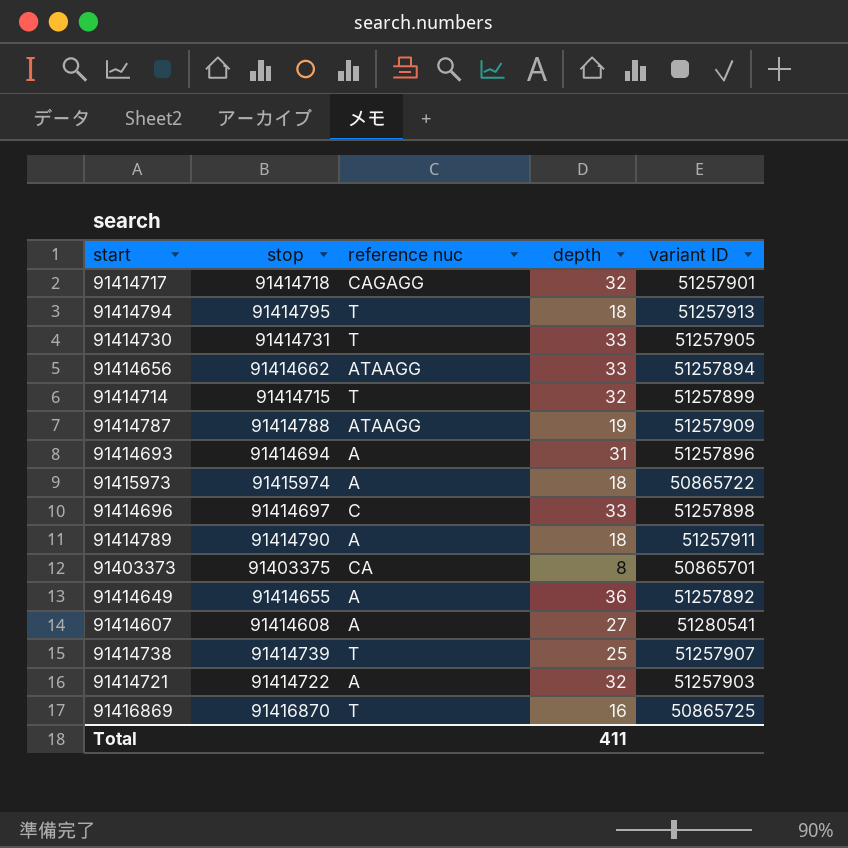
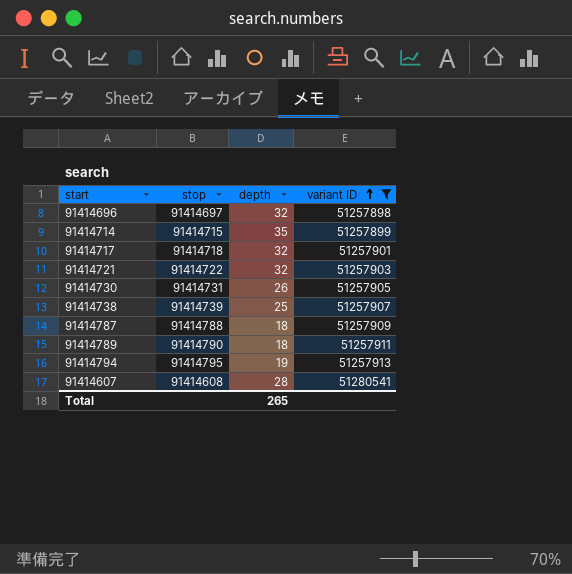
filter: none -> variant ID >= 51257898
row order: none -> variant ID ascending
column reference nuc | position: 3 -> none
91414696 | depth: 33 -> 32
91414714 | depth: 32 -> 35
91414730 | depth: 33 -> 26
91414787 | depth: 19 -> 18
91414794 | depth: 18 -> 19
91414607 | depth: 27 -> 28
Total | depth: 411 -> 265

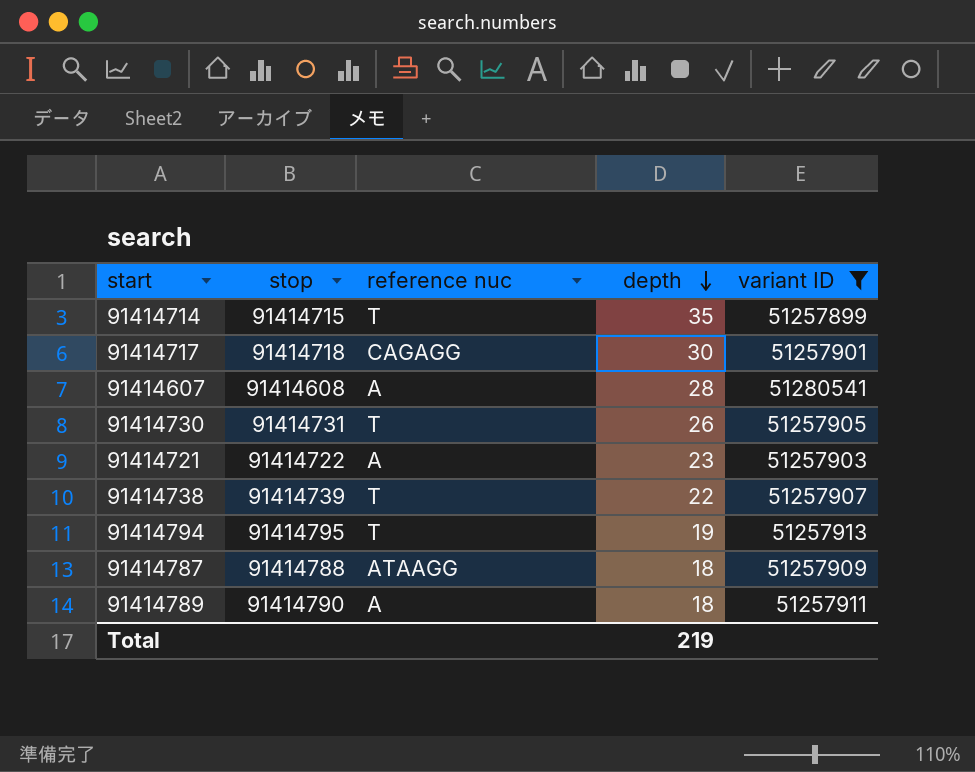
row order: variant ID ascending -> depth descending
column reference nuc | position: none -> 3
row 91414696: 91414697 | 32 | 51257898 -> none
91414717 | depth: 32 -> 30
91414721 | depth: 32 -> 23
91414738 | depth: 25 -> 22
Total | depth: 265 -> 219

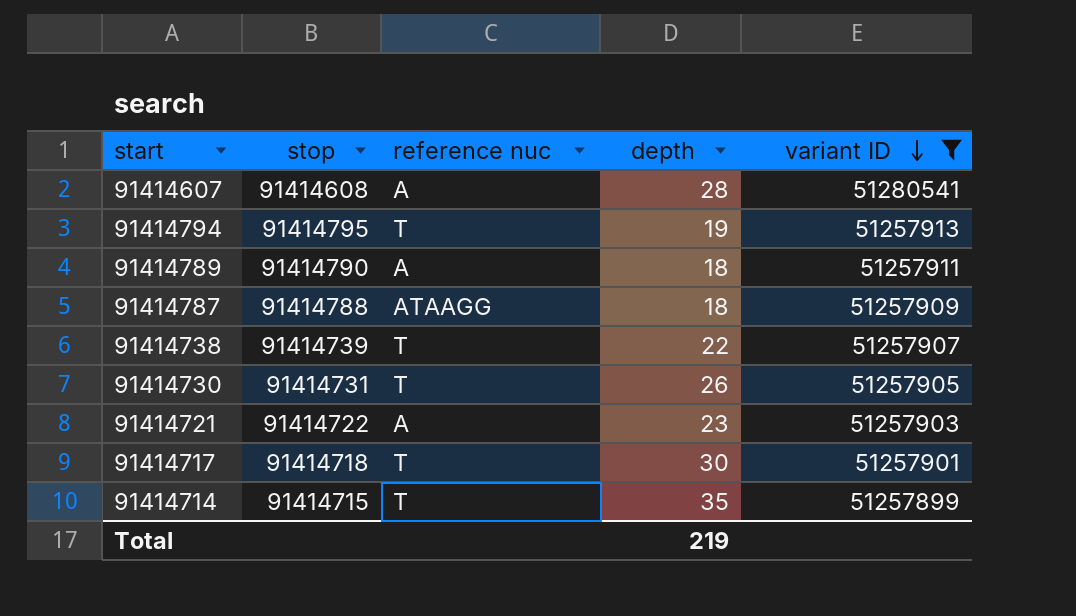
row order: depth descending -> variant ID descending
91414717 | reference nuc: CAGAGG -> T

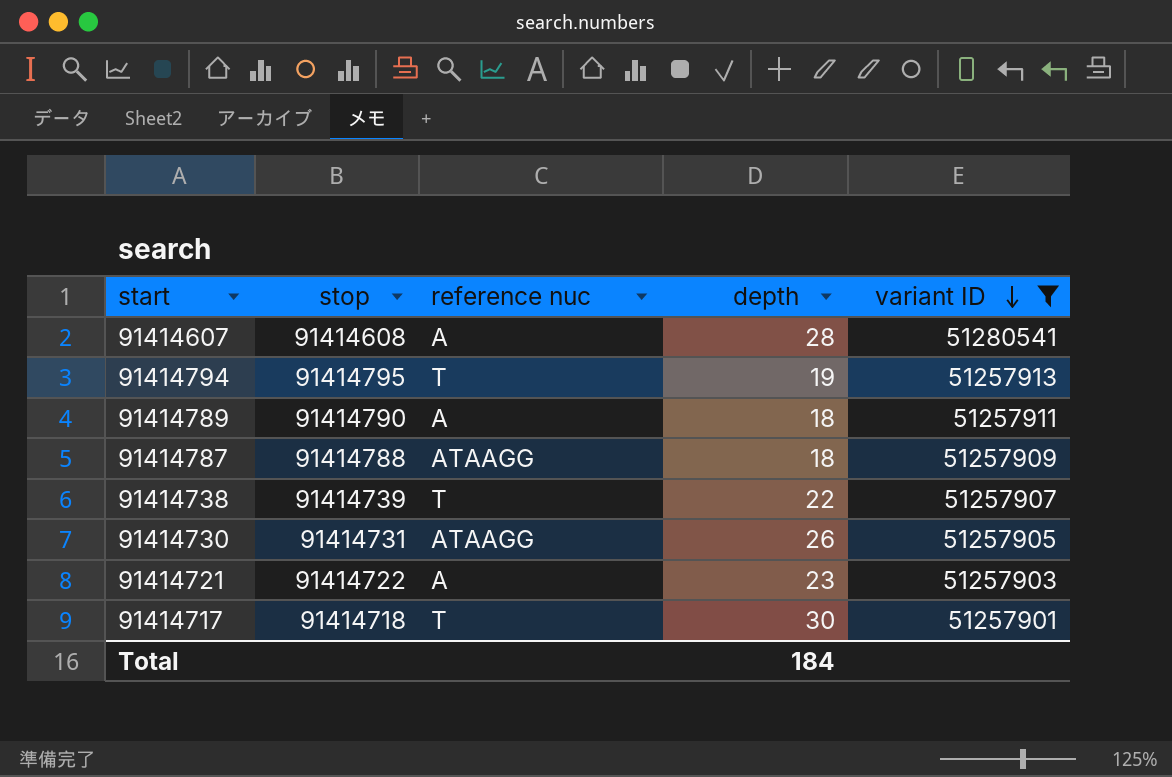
row 91414714: 91414715 | T | 35 | 51257899 -> none
91414730 | reference nuc: T -> ATAAGG
Total | depth: 219 -> 184

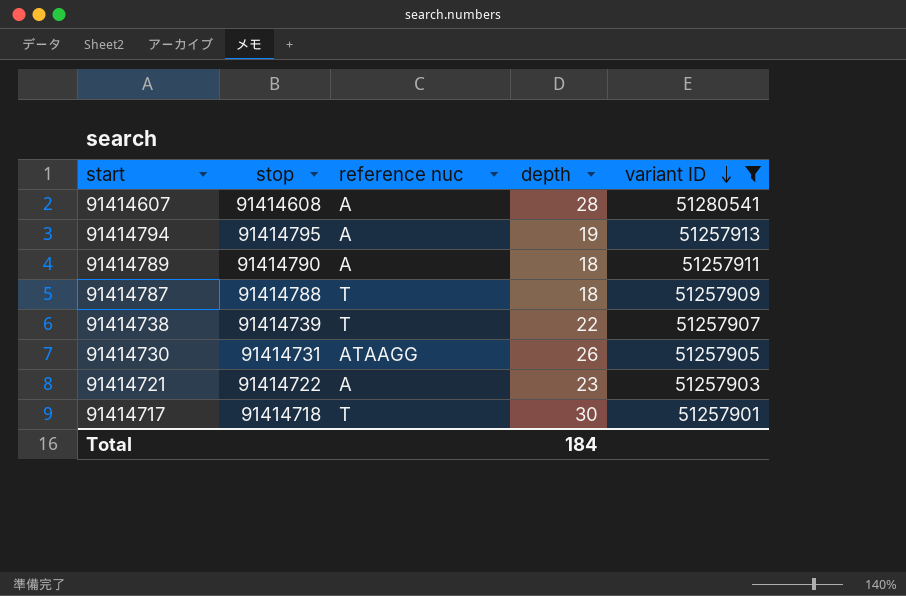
91414794 | reference nuc: T -> A
91414787 | reference nuc: ATAAGG -> T

